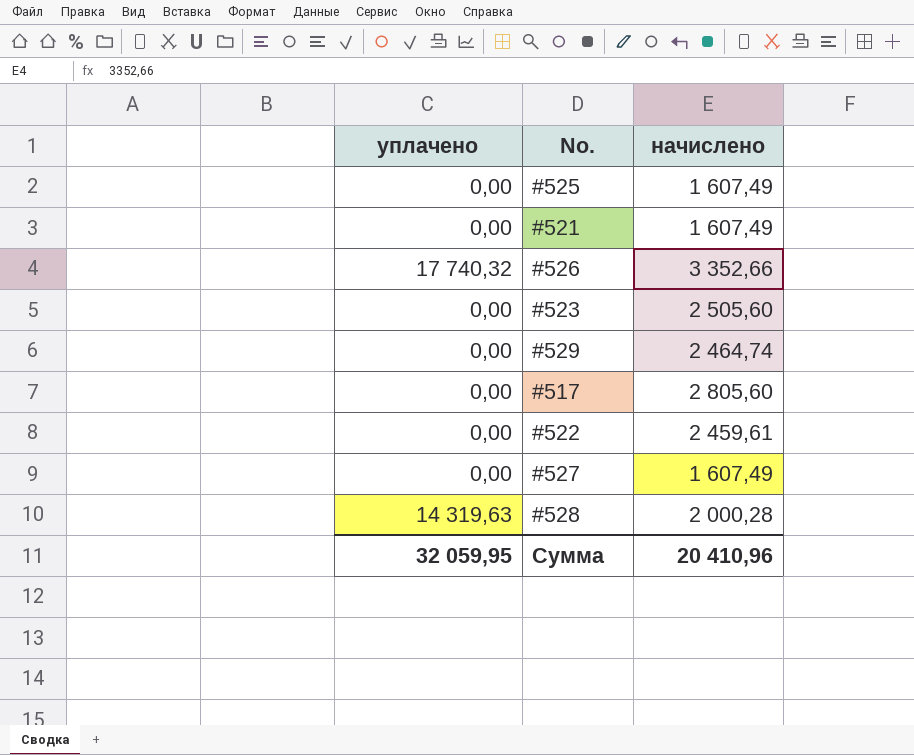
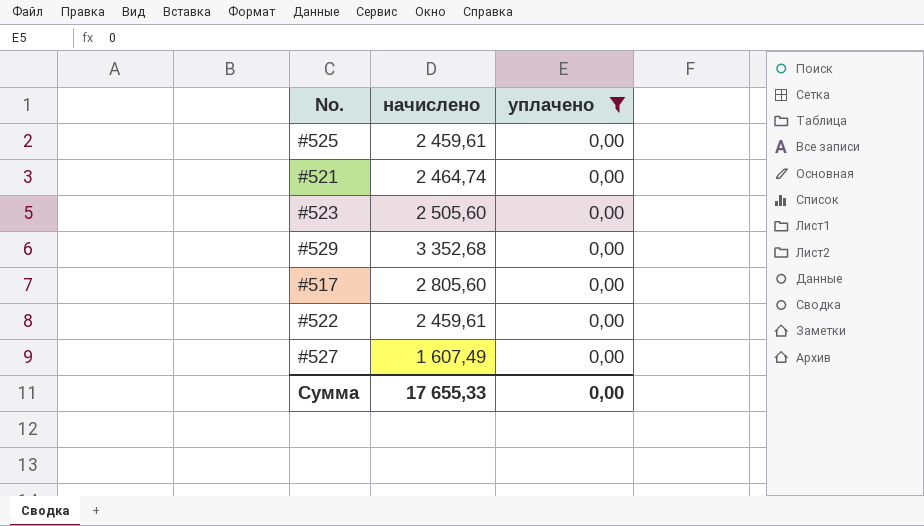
filter: none -> уплачено = 0,00
column уплачено | position: 1 -> 3
#525 | начислено: 1 607,49 -> 2 459,61
#521 | начислено: 1 607,49 -> 2 464,74
#529 | начислено: 2 464,74 -> 3 352,68
Сумма | начислено: 20 410,96 -> 17 655,33
Сумма | уплачено: 32 059,95 -> 0,00

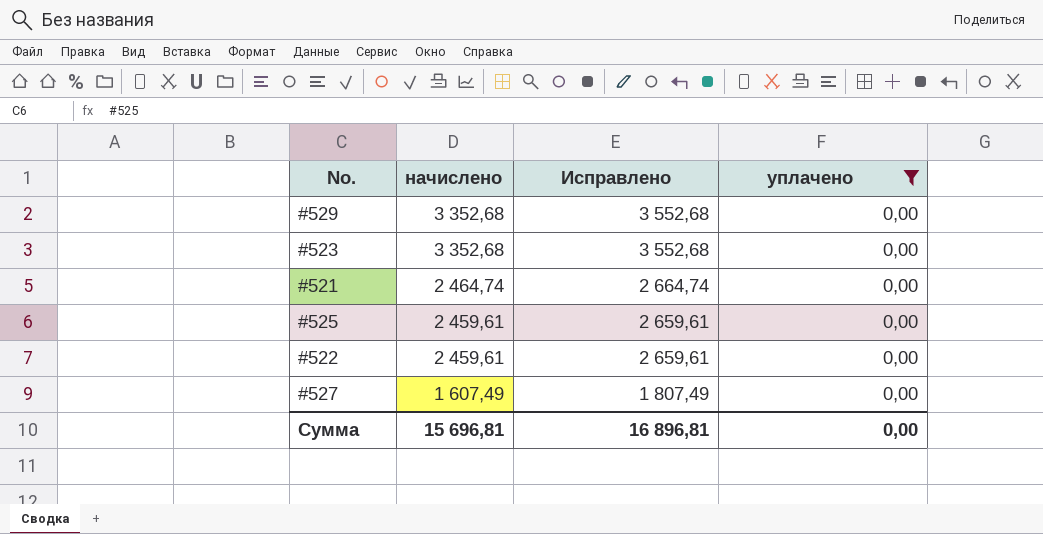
row order: none -> начислено descending
column Исправлено | formula: none -> [начислено] + 200
row #517: 2 805,60 | 0,00 -> none
#523 | начислено: 2 505,60 -> 3 352,68
Сумма | начислено: 17 655,33 -> 15 696,81

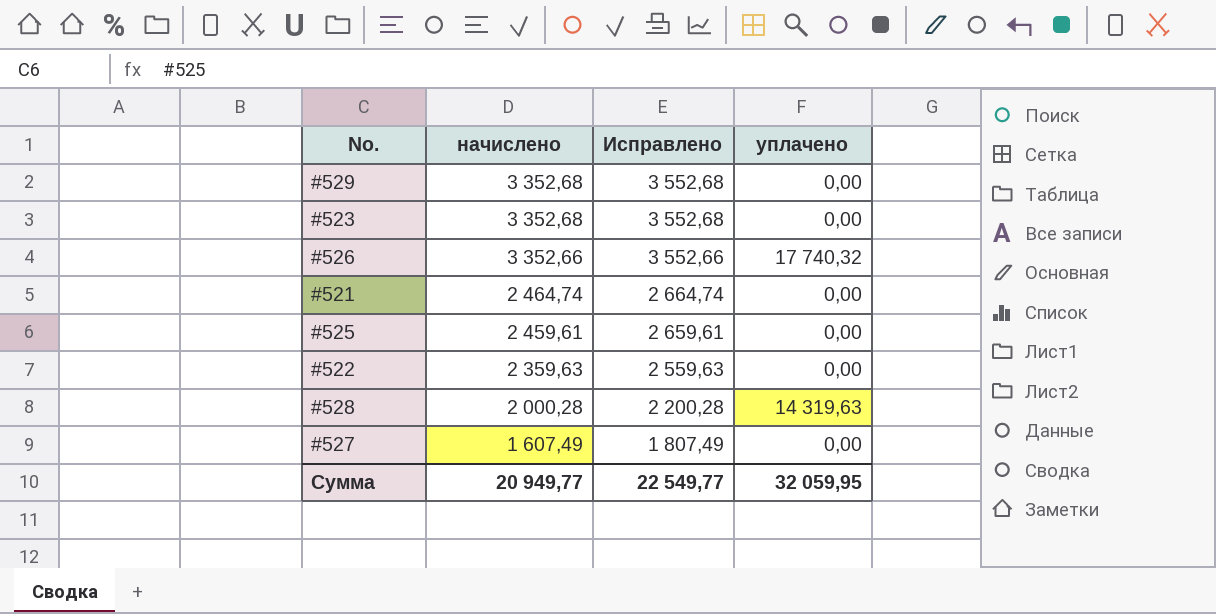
filter: уплачено = 0,00 -> none
#522 | начислено: 2 459,61 -> 2 359,63
#522 | Исправлено: 2 659,61 -> 2 559,63
Сумма | начислено: 15 696,81 -> 20 949,77
Сумма | Исправлено: 16 896,81 -> 22 549,77
Сумма | уплачено: 0,00 -> 32 059,95

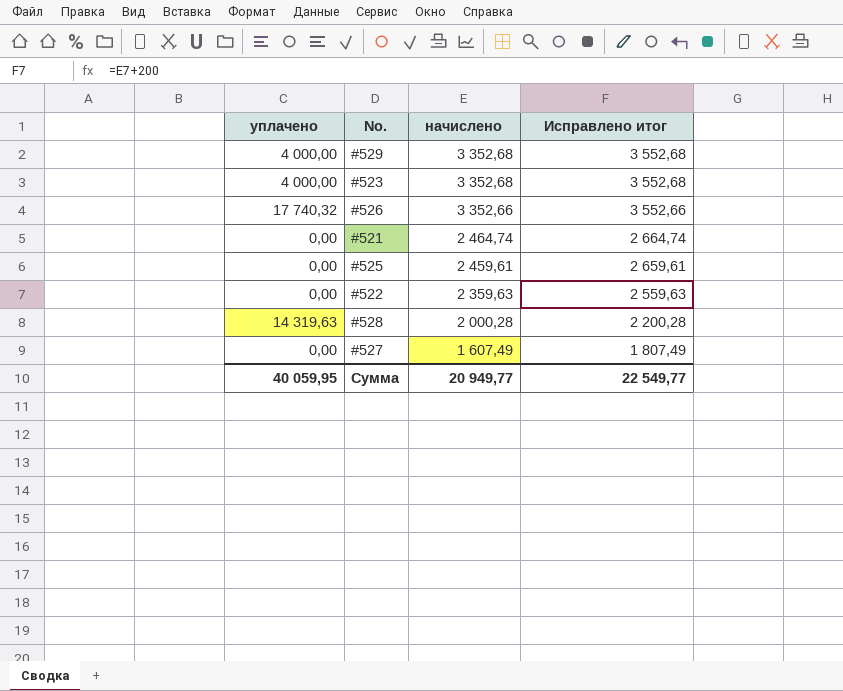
column уплачено | position: 4 -> 1
column name: Исправлено -> Исправлено итог
#529 | уплачено: 0,00 -> 4 000,00
#523 | уплачено: 0,00 -> 4 000,00
Сумма | уплачено: 32 059,95 -> 40 059,95

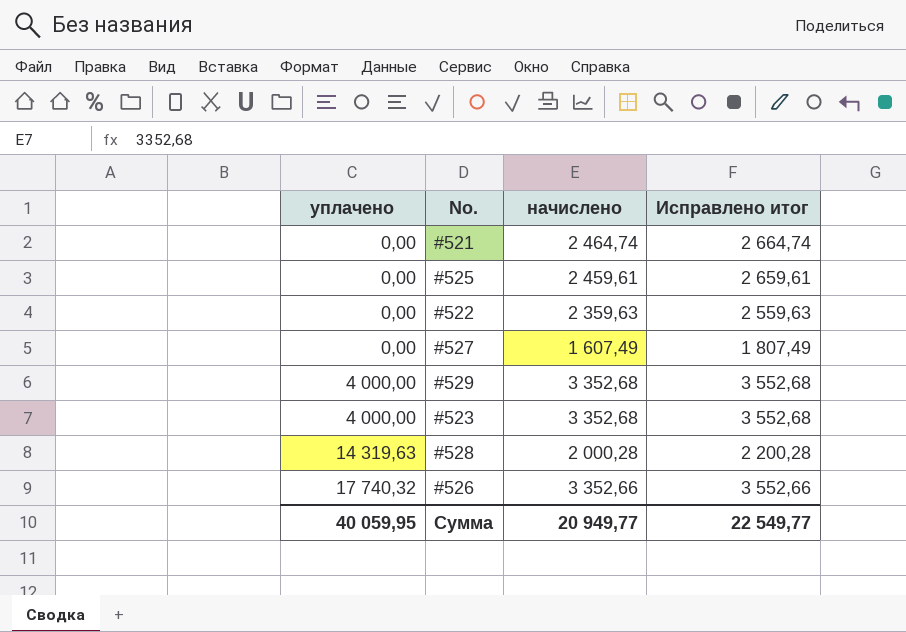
row order: начислено descending -> уплачено ascending

